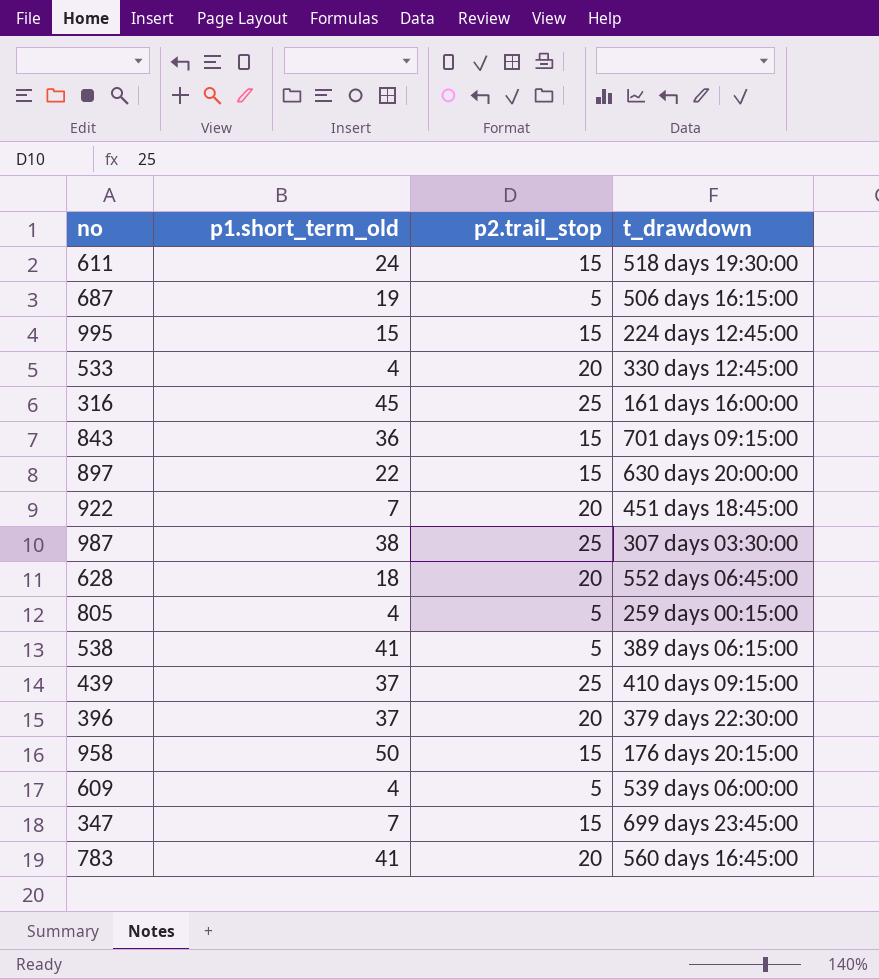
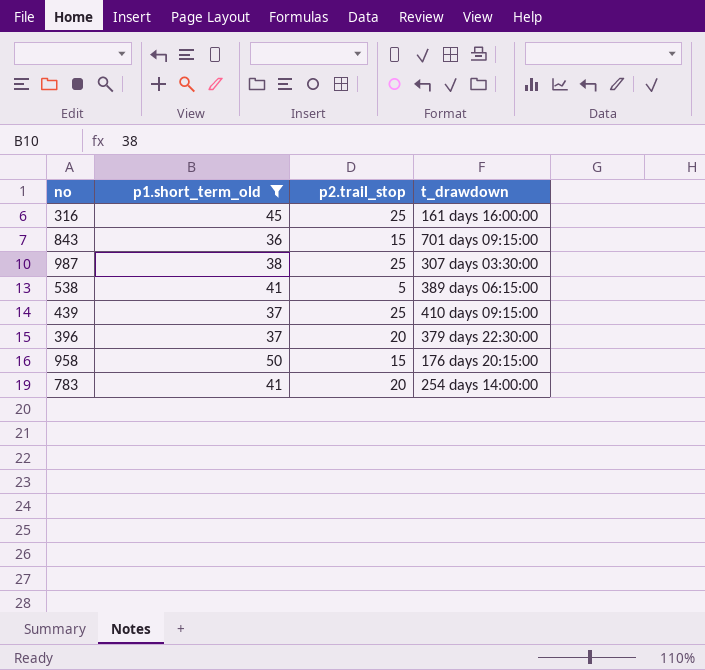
filter: none -> p1.short_term_old >= 36
783 | t_drawdown: 560 days 16:45:00 -> 254 days 14:00:00

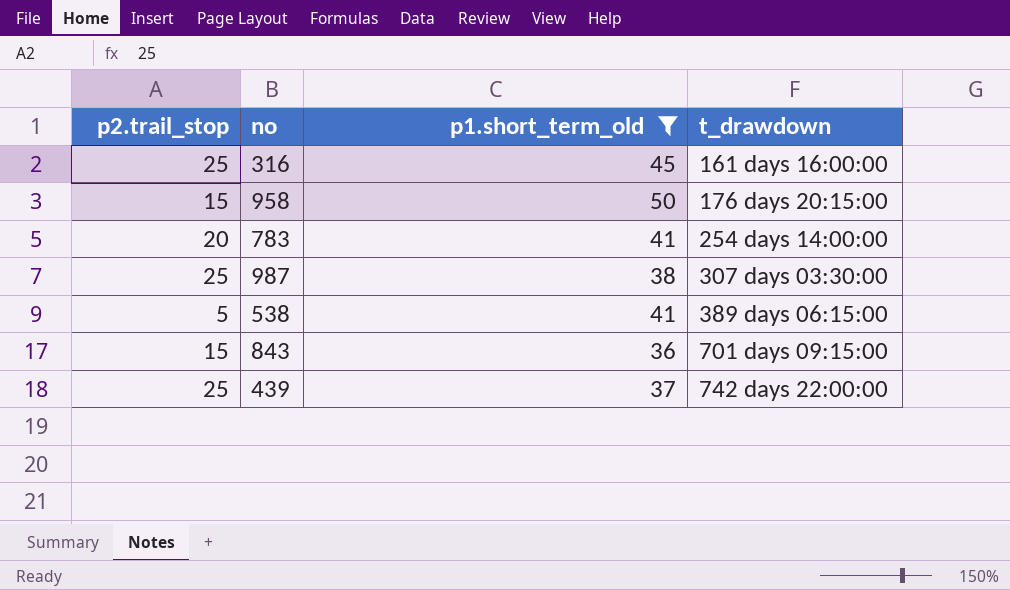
row order: none -> t_drawdown ascending
column p2.trail_stop | position: 3 -> 1
row 396: 37 | 20 | 379 days 22:30:00 -> none
439 | t_drawdown: 410 days 09:15:00 -> 742 days 22:00:00

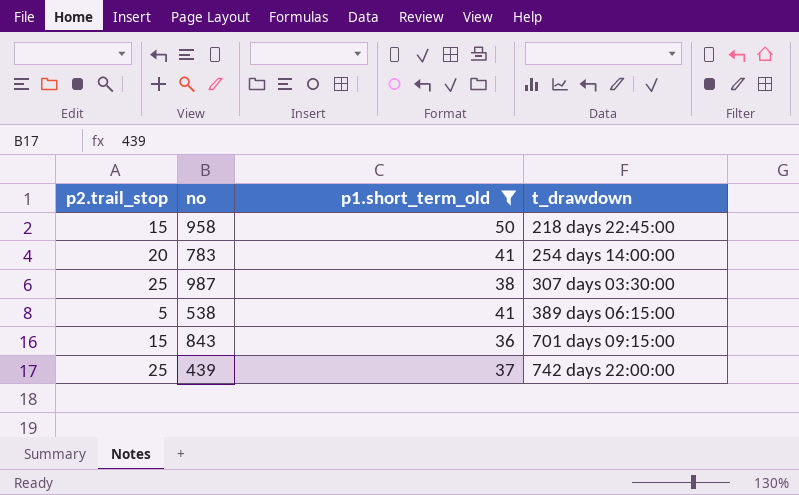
row 316: 25 | 45 | 161 days 16:00:00 -> none
958 | t_drawdown: 176 days 20:15:00 -> 218 days 22:45:00

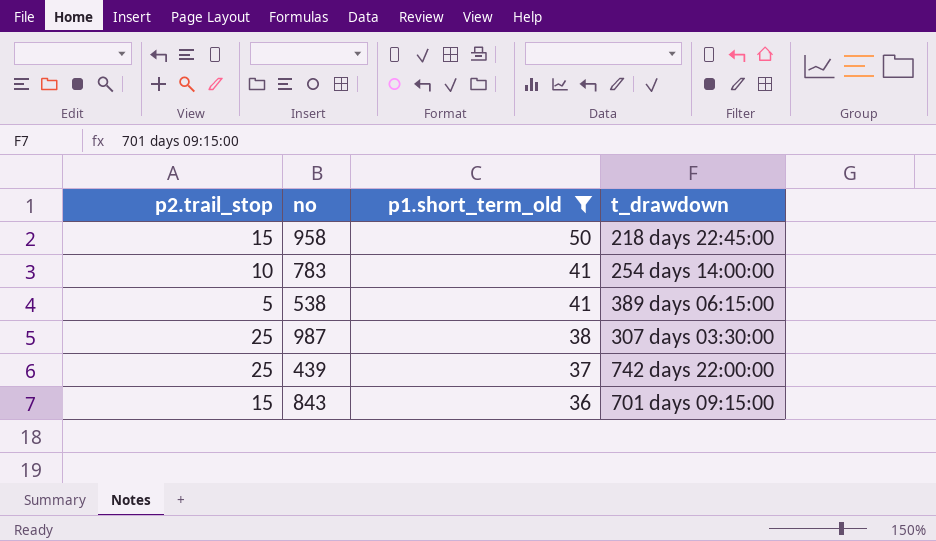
row order: t_drawdown ascending -> p1.short_term_old descending
783 | p2.trail_stop: 20 -> 10

